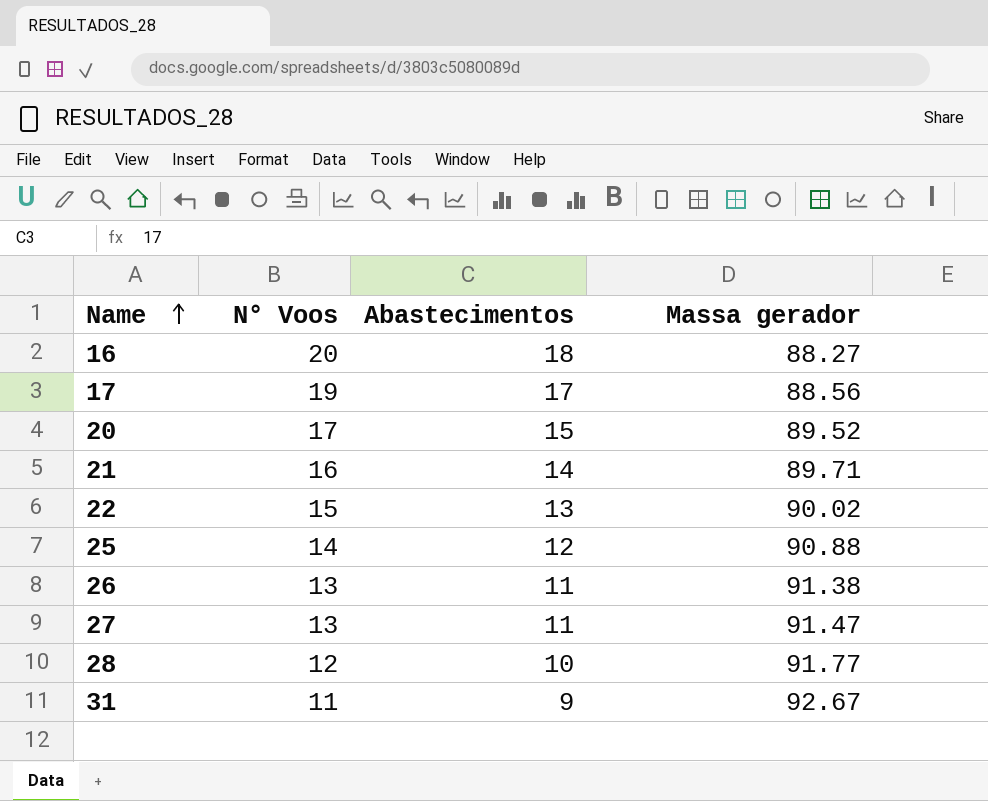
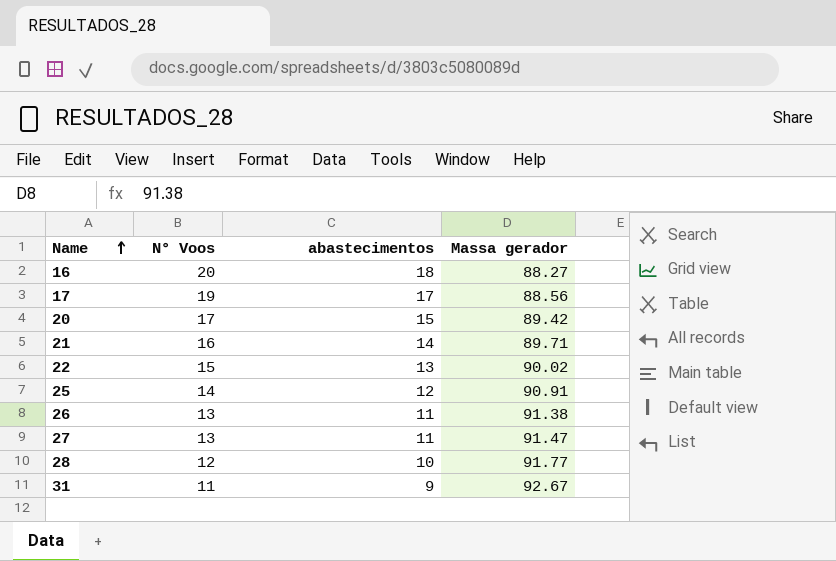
column name: Abastecimentos -> abastecimentos
20 | Massa gerador: 89.52 -> 89.42
25 | Massa gerador: 90.88 -> 90.91

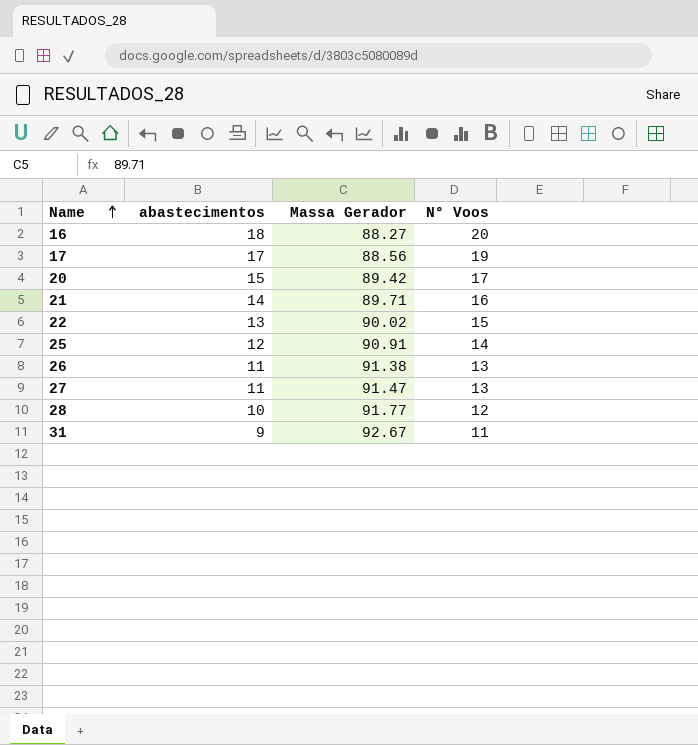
column name: Massa gerador -> Massa Gerador
column N° Voos | position: 2 -> 4

